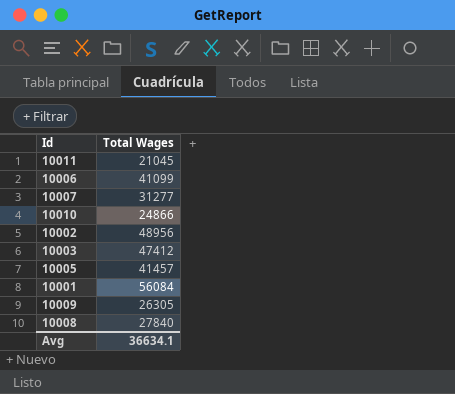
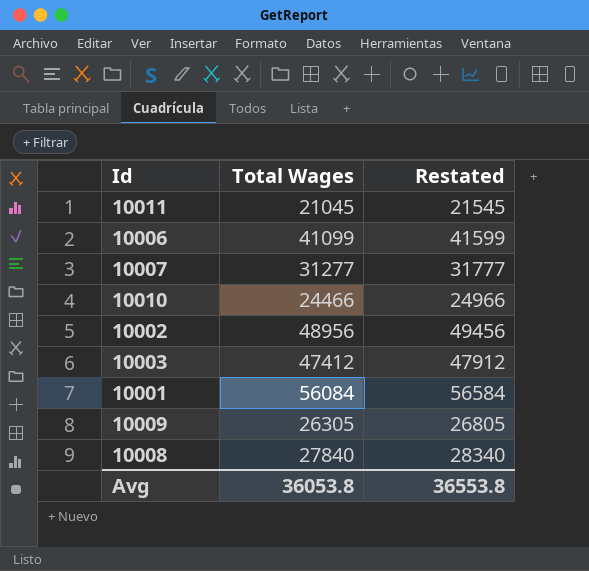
column Restated | formula: none -> [Total Wages] + 500
row 10005: 41457 -> none
10010 | Total Wages: 24866 -> 24466
Avg | Total Wages: 36634.1 -> 36053.8

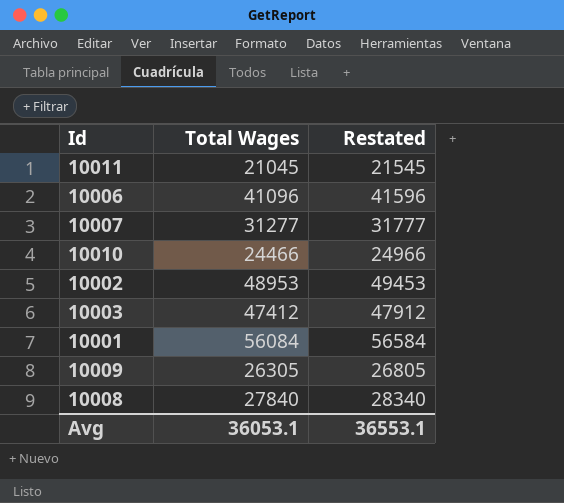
10006 | Total Wages: 41099 -> 41096
10006 | Restated: 41599 -> 41596
10002 | Total Wages: 48956 -> 48953
10002 | Restated: 49456 -> 49453
Avg | Total Wages: 36053.8 -> 36053.1
Avg | Restated: 36553.8 -> 36553.1

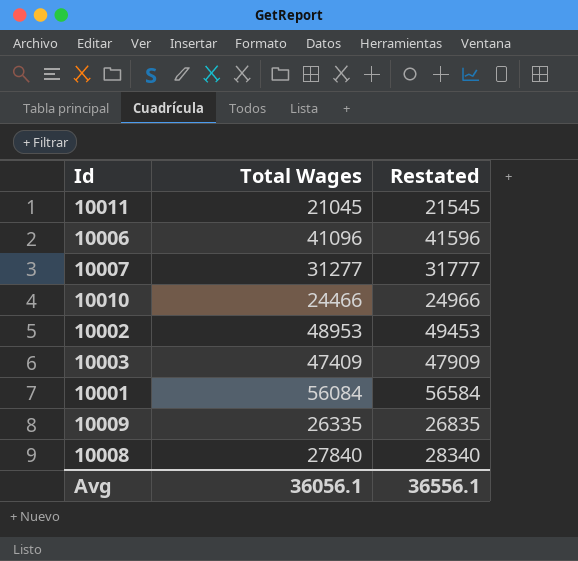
10003 | Total Wages: 47412 -> 47409
10003 | Restated: 47912 -> 47909
10009 | Total Wages: 26305 -> 26335
10009 | Restated: 26805 -> 26835
Avg | Total Wages: 36053.1 -> 36056.1
Avg | Restated: 36553.1 -> 36556.1

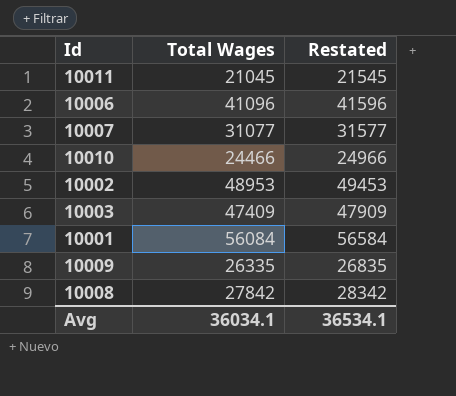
10007 | Total Wages: 31277 -> 31077
10007 | Restated: 31777 -> 31577
10008 | Total Wages: 27840 -> 27842
10008 | Restated: 28340 -> 28342
Avg | Total Wages: 36056.1 -> 36034.1
Avg | Restated: 36556.1 -> 36534.1

